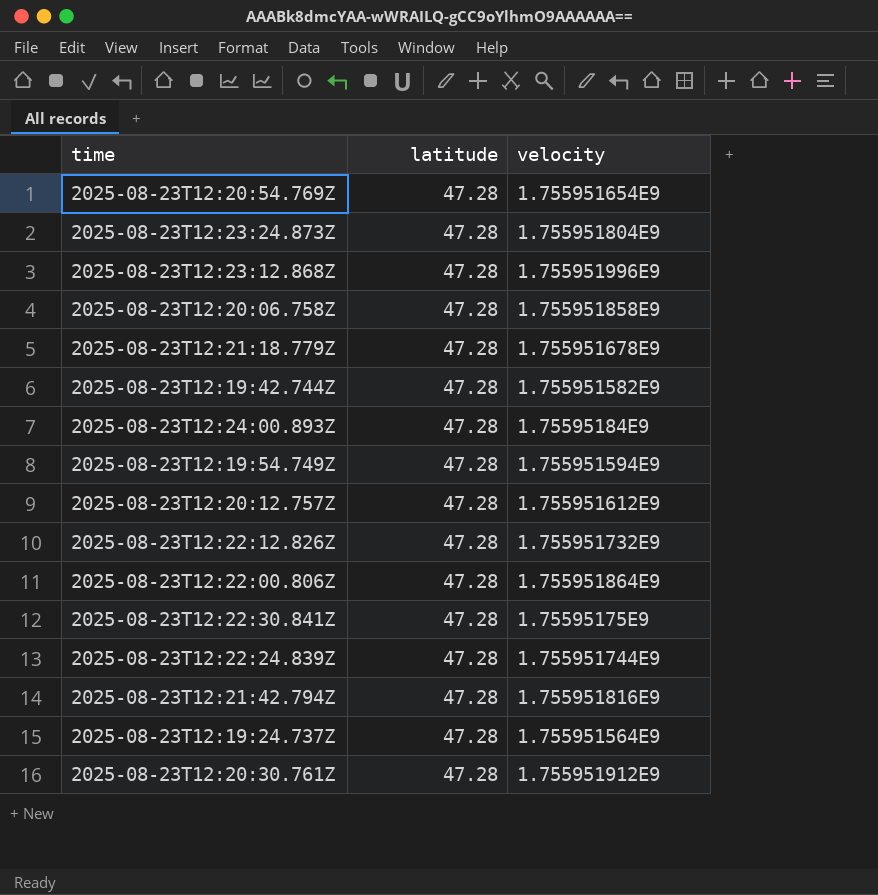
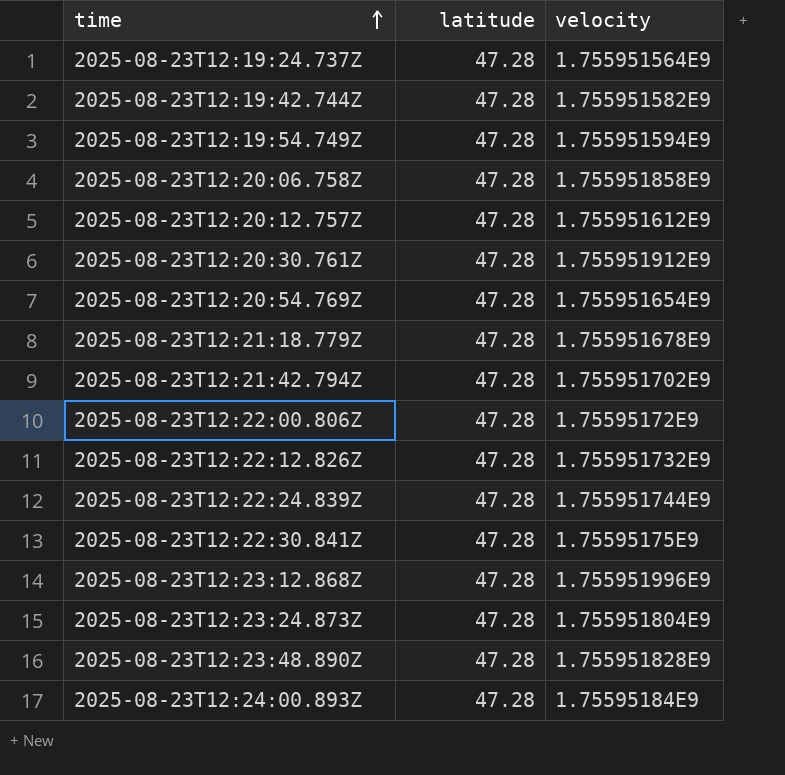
row order: none -> time ascending
2025-08-23T12:21:42.794Z | velocity: 1.755951816E9 -> 1.755951702E9
2025-08-23T12:22:00.806Z | velocity: 1.755951864E9 -> 1.75595172E9
row 2025-08-23T12:23:48.890Z: none -> 47.28 | 1.755951828E9

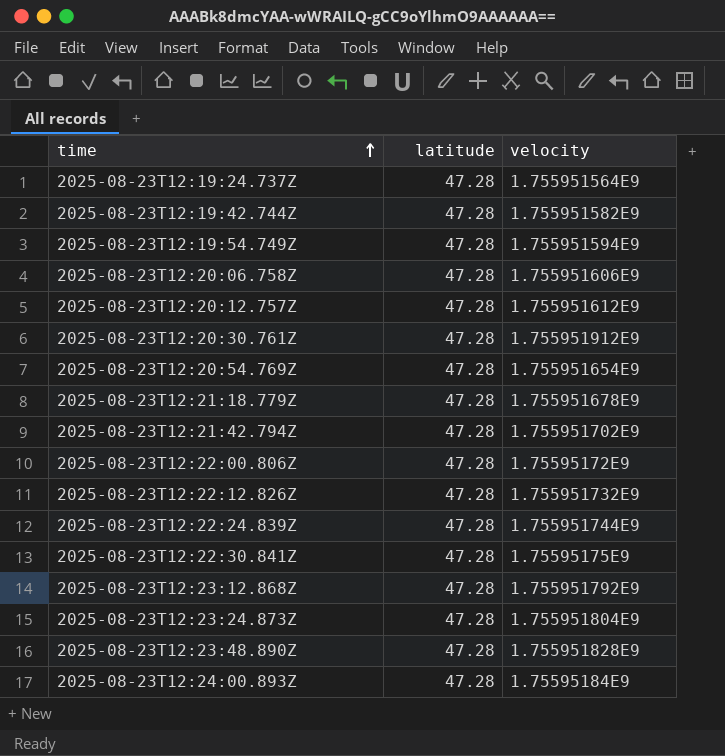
2025-08-23T12:20:06.758Z | velocity: 1.755951858E9 -> 1.755951606E9
2025-08-23T12:23:12.868Z | velocity: 1.755951996E9 -> 1.755951792E9

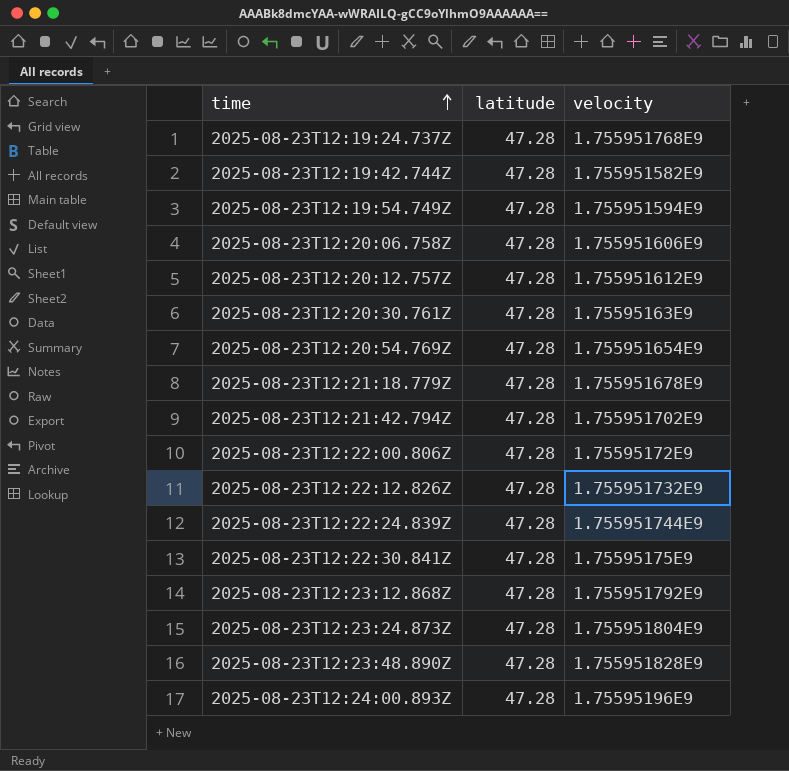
2025-08-23T12:19:24.737Z | velocity: 1.755951564E9 -> 1.755951768E9
2025-08-23T12:20:30.761Z | velocity: 1.755951912E9 -> 1.75595163E9
2025-08-23T12:24:00.893Z | velocity: 1.75595184E9 -> 1.75595196E9

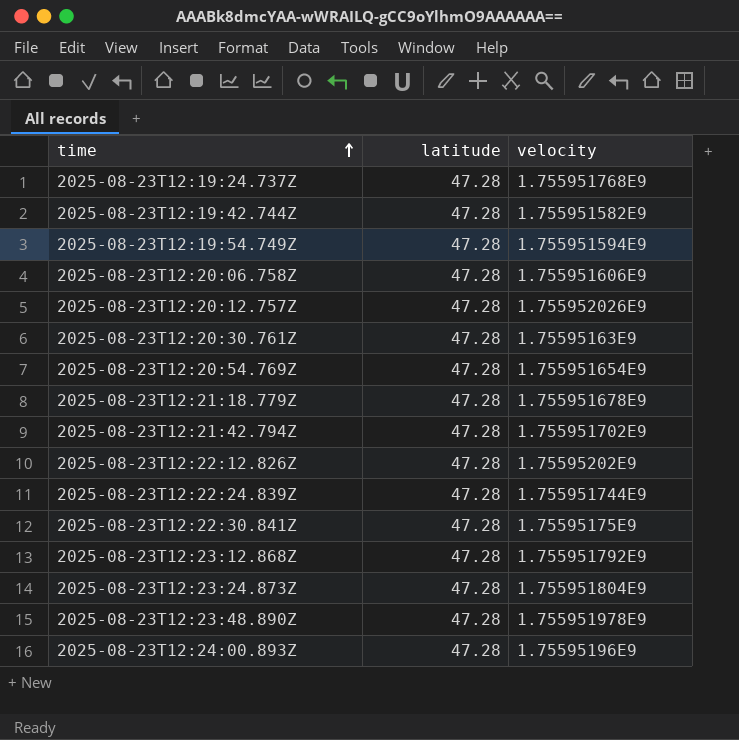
row 2025-08-23T12:22:00.806Z: 47.28 | 1.75595172E9 -> none
2025-08-23T12:20:12.757Z | velocity: 1.755951612E9 -> 1.755952026E9
2025-08-23T12:22:12.826Z | velocity: 1.755951732E9 -> 1.75595202E9
2025-08-23T12:23:48.890Z | velocity: 1.755951828E9 -> 1.755951978E9

